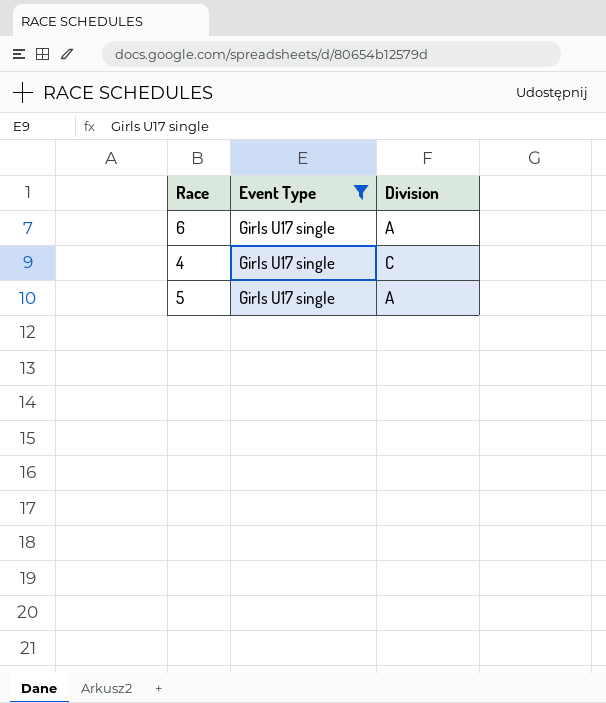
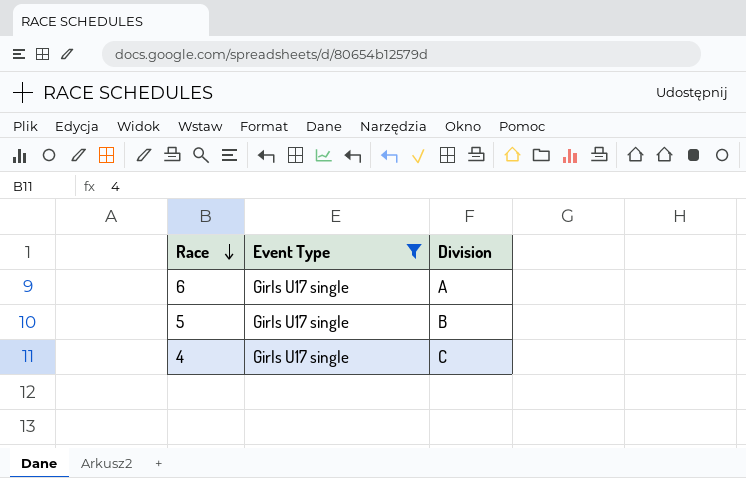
row order: none -> Race descending
5 | Division: A -> B

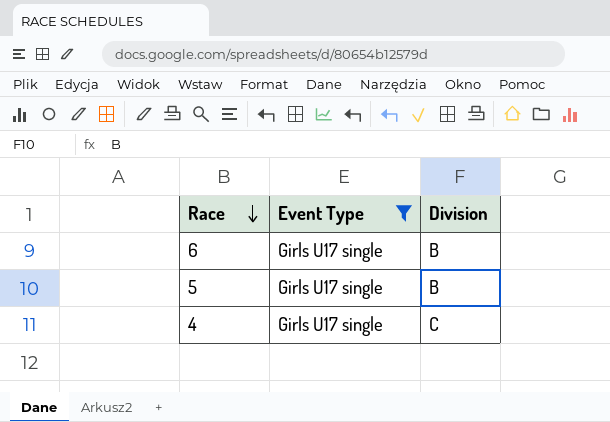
6 | Division: A -> B

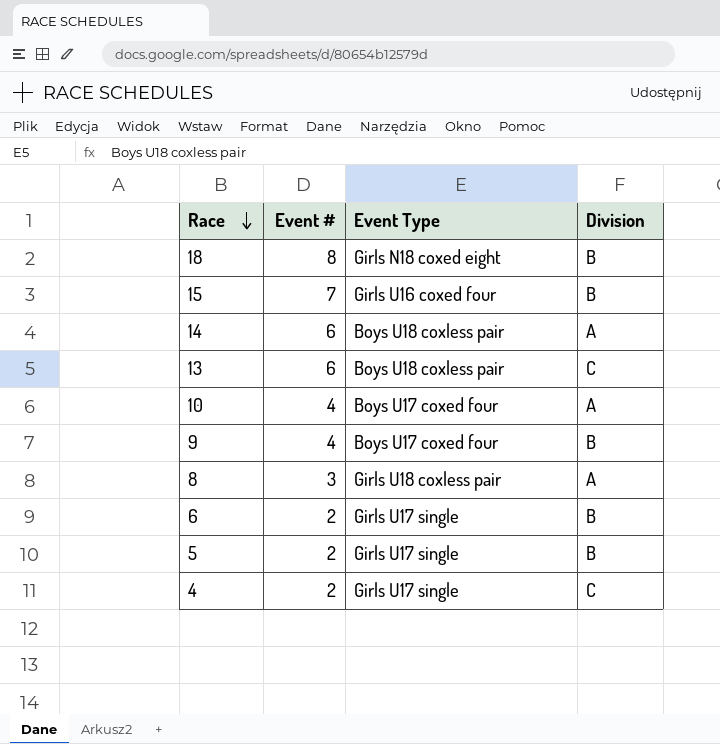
filter: Event Type = Girls U17 single -> none
column Event # | position: none -> 2

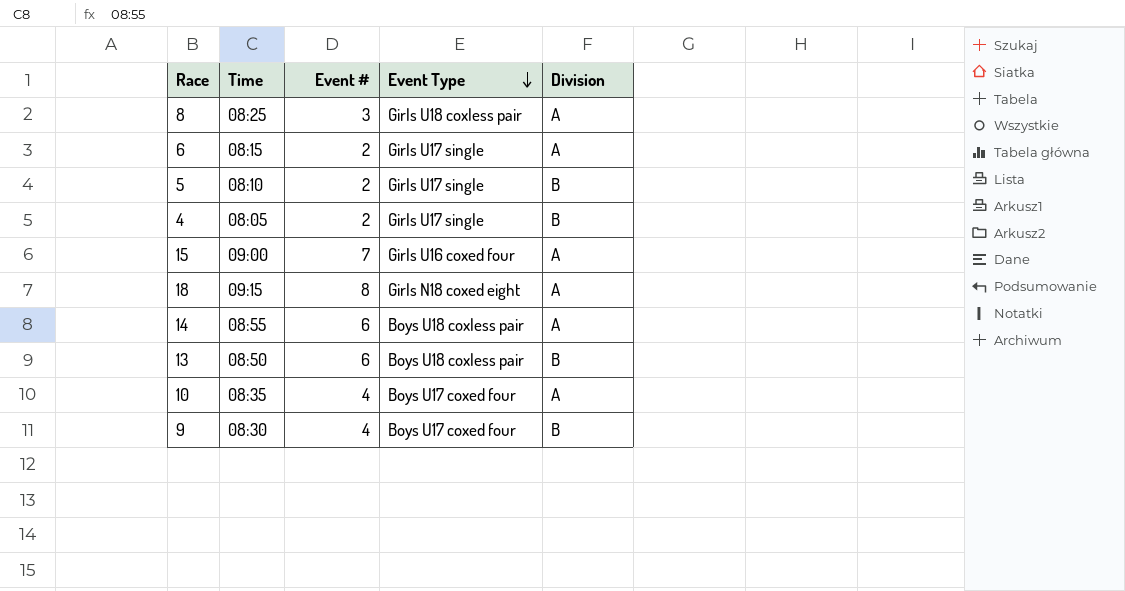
row order: Race descending -> Event Type descending
column Time | position: none -> 2
6 | Division: B -> A
4 | Division: C -> B
15 | Division: B -> A
18 | Division: B -> A
13 | Division: C -> B

